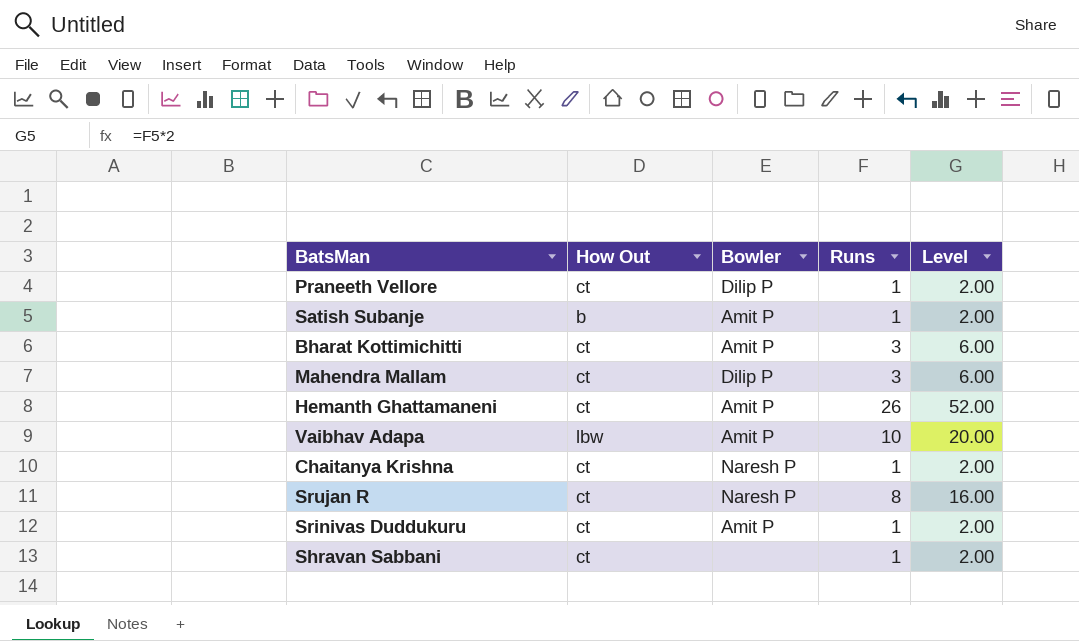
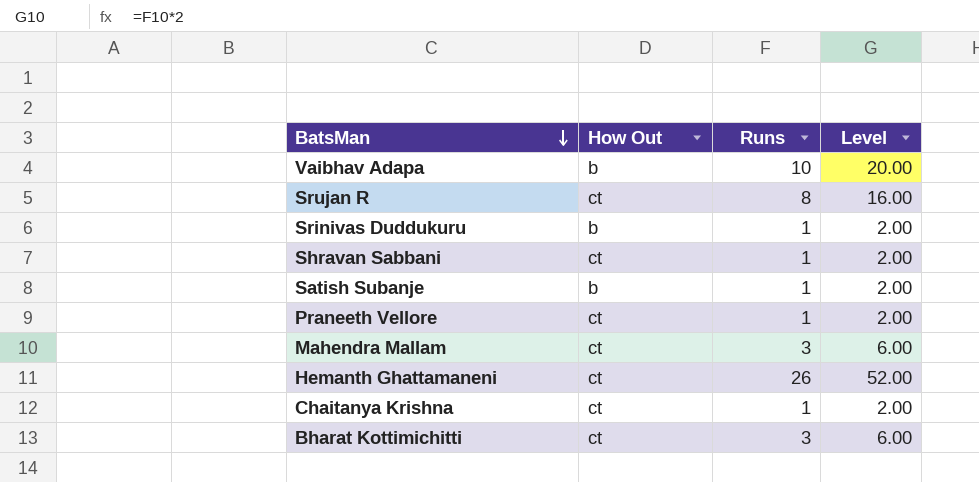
row order: none -> BatsMan descending
column Bowler | position: 3 -> none
Vaibhav Adapa | How Out: lbw -> b
Srinivas Duddukuru | How Out: ct -> b

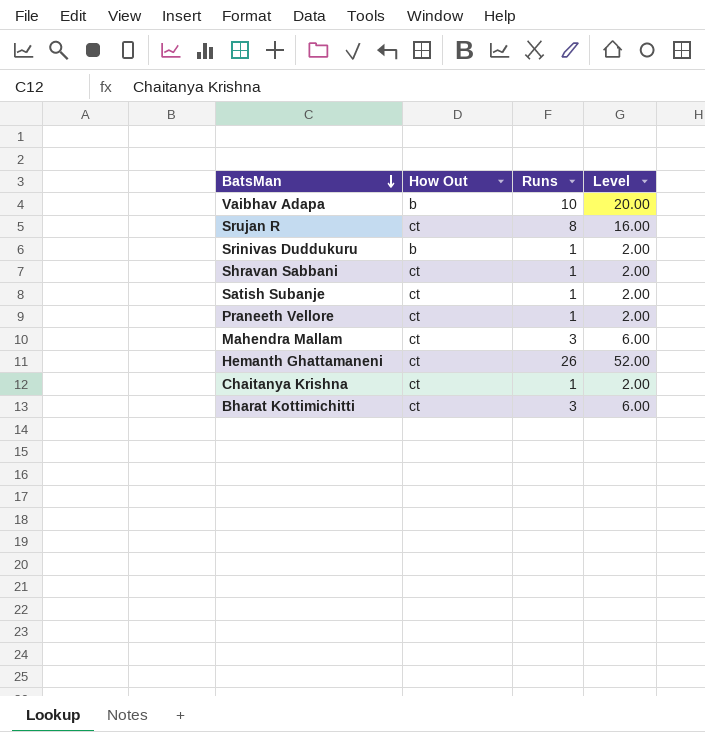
Satish Subanje | How Out: b -> ct

